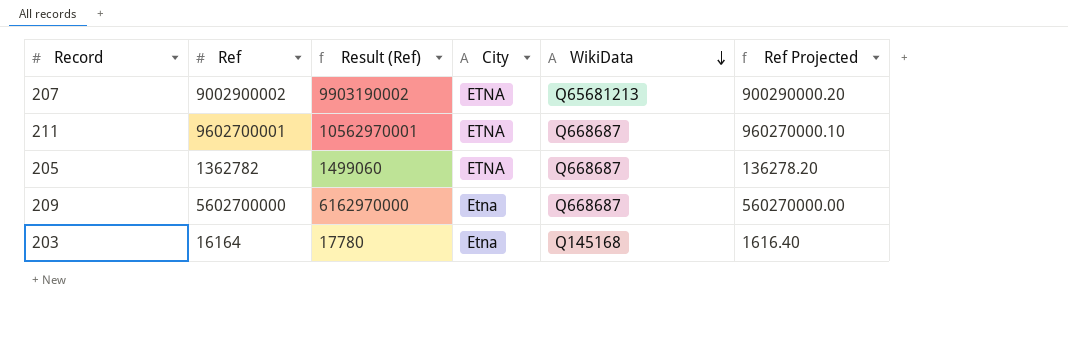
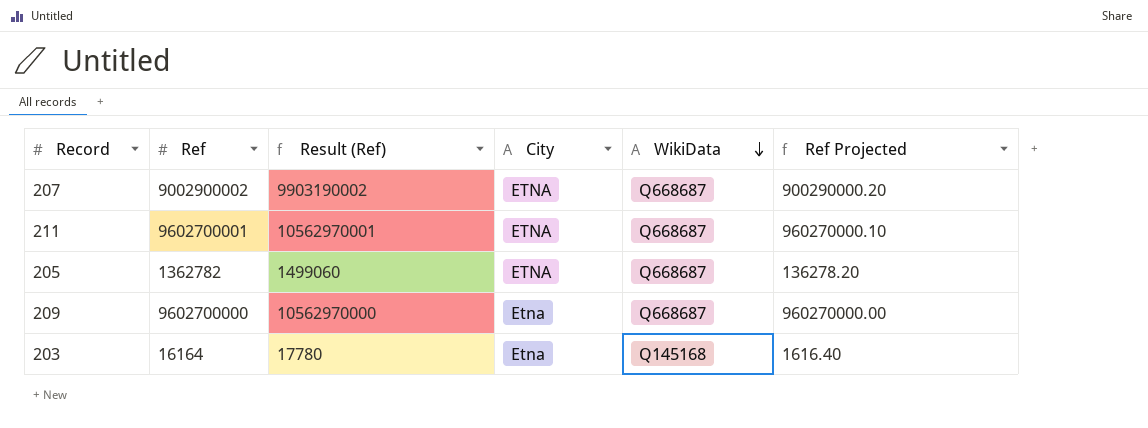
207 | WikiData: Q65681213 -> Q668687
209 | Ref: 5602700000 -> 9602700000
209 | Result (Ref): 6162970000 -> 10562970000
209 | Ref Projected: 560270000.00 -> 960270000.00

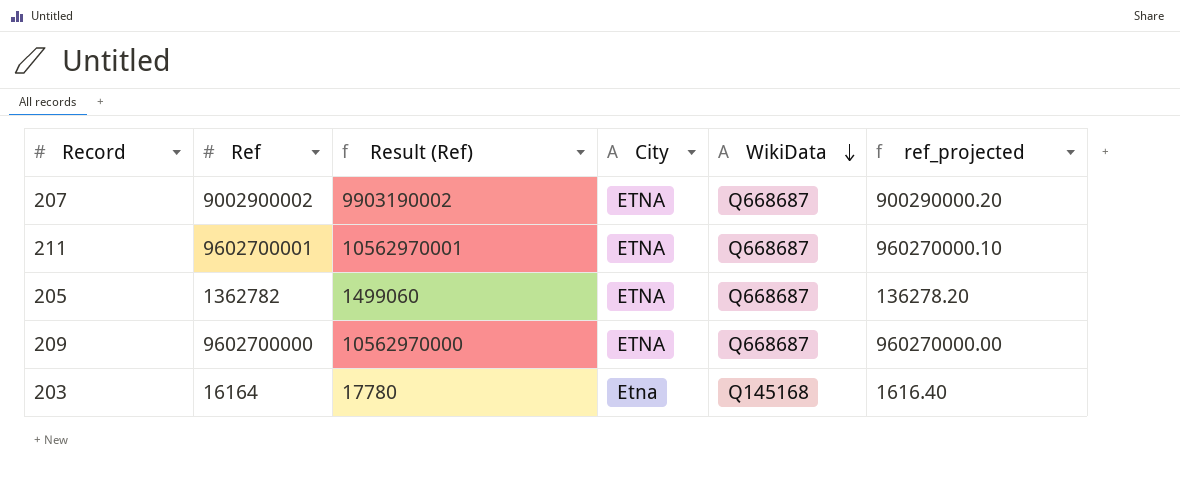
column name: Ref Projected -> ref_projected
209 | City: Etna -> ETNA

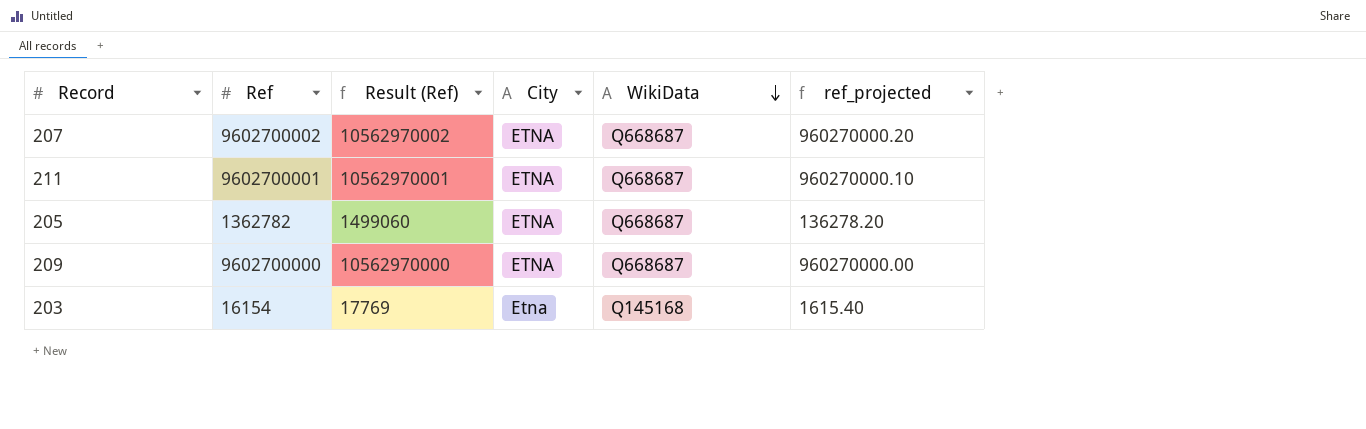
207 | Ref: 9002900002 -> 9602700002
207 | Result (Ref): 9903190002 -> 10562970002
207 | ref_projected: 900290000.20 -> 960270000.20
203 | Ref: 16164 -> 16154
203 | Result (Ref): 17780 -> 17769
203 | ref_projected: 1616.40 -> 1615.40

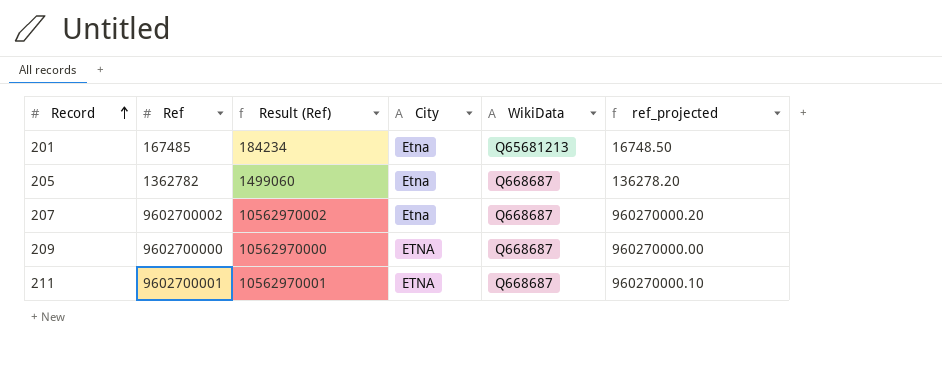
row order: WikiData descending -> Record ascending
row 203: 16154 | 17769 | Etna | Q145168 | 1615.40 -> none
row 201: none -> 167485 | 184234 | Etna | Q65681213 | 16748.50
205 | City: ETNA -> Etna
207 | City: ETNA -> Etna

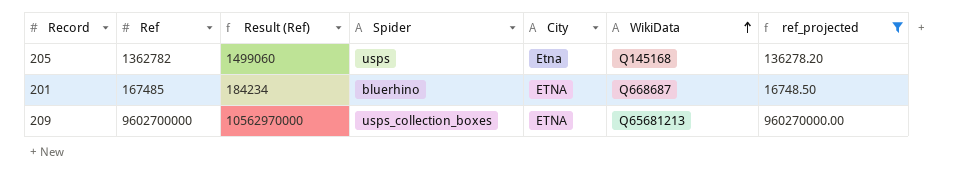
filter: none -> ref_projected <= 960270000.00
row order: Record ascending -> WikiData ascending
column Spider | position: none -> 4
205 | WikiData: Q668687 -> Q145168
201 | City: Etna -> ETNA
201 | WikiData: Q65681213 -> Q668687
209 | WikiData: Q668687 -> Q65681213

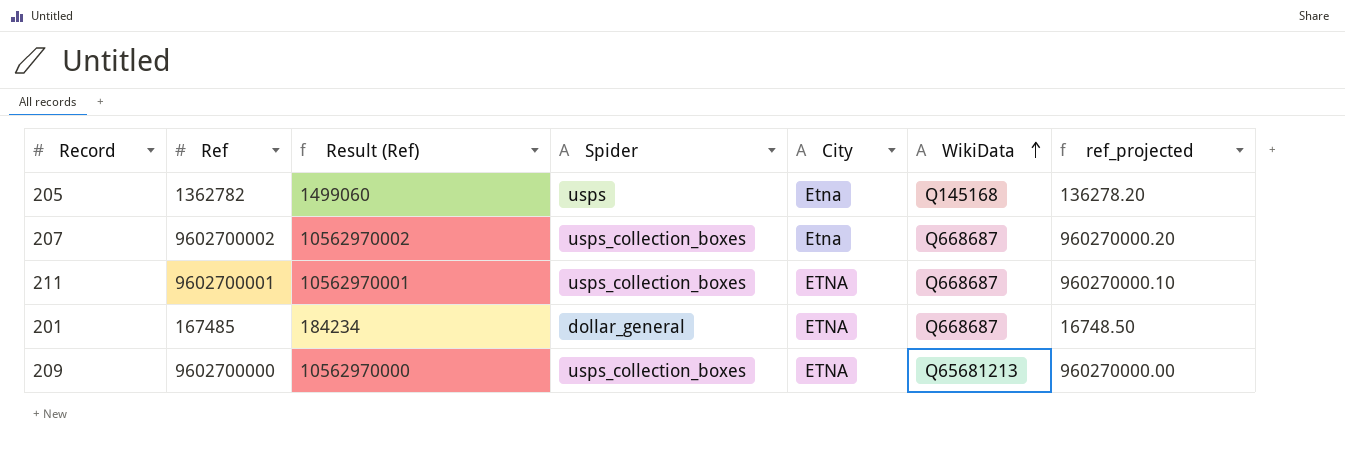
filter: ref_projected <= 960270000.00 -> none
201 | Spider: bluerhino -> dollar_general

